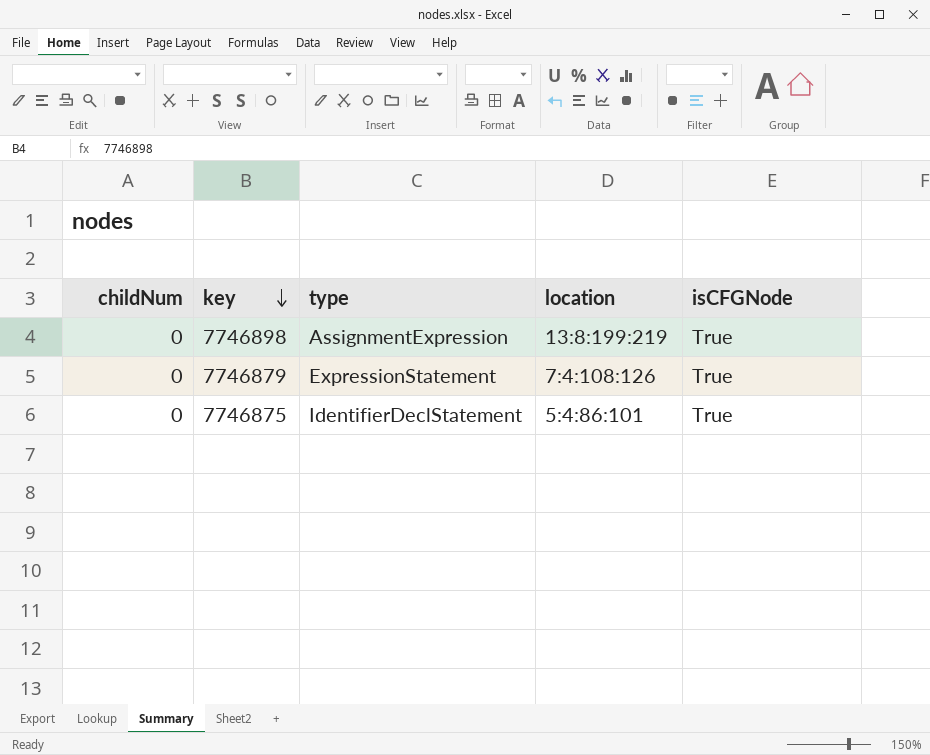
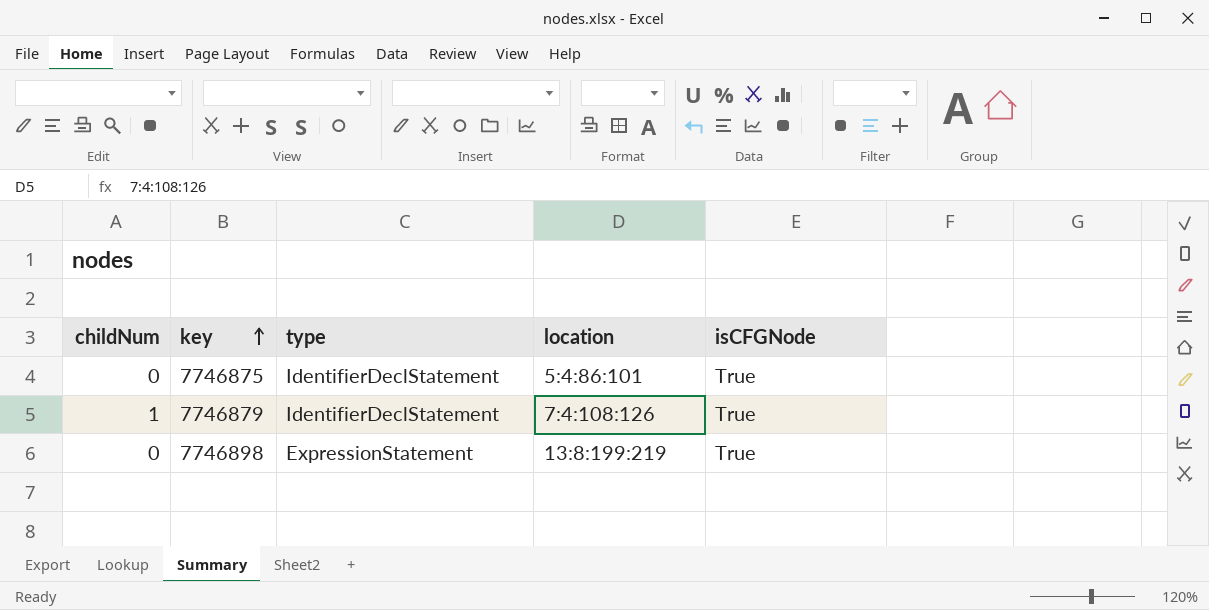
row order: key descending -> key ascending
7746879 | childNum: 0 -> 1
7746879 | type: ExpressionStatement -> IdentifierDeclStatement
7746898 | type: AssignmentExpression -> ExpressionStatement

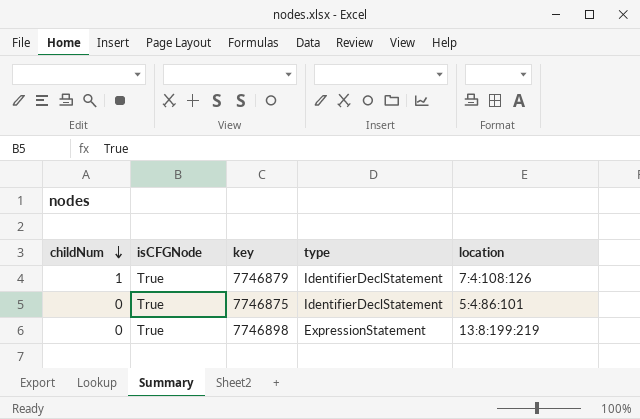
row order: key ascending -> childNum descending
column isCFGNode | position: 5 -> 2

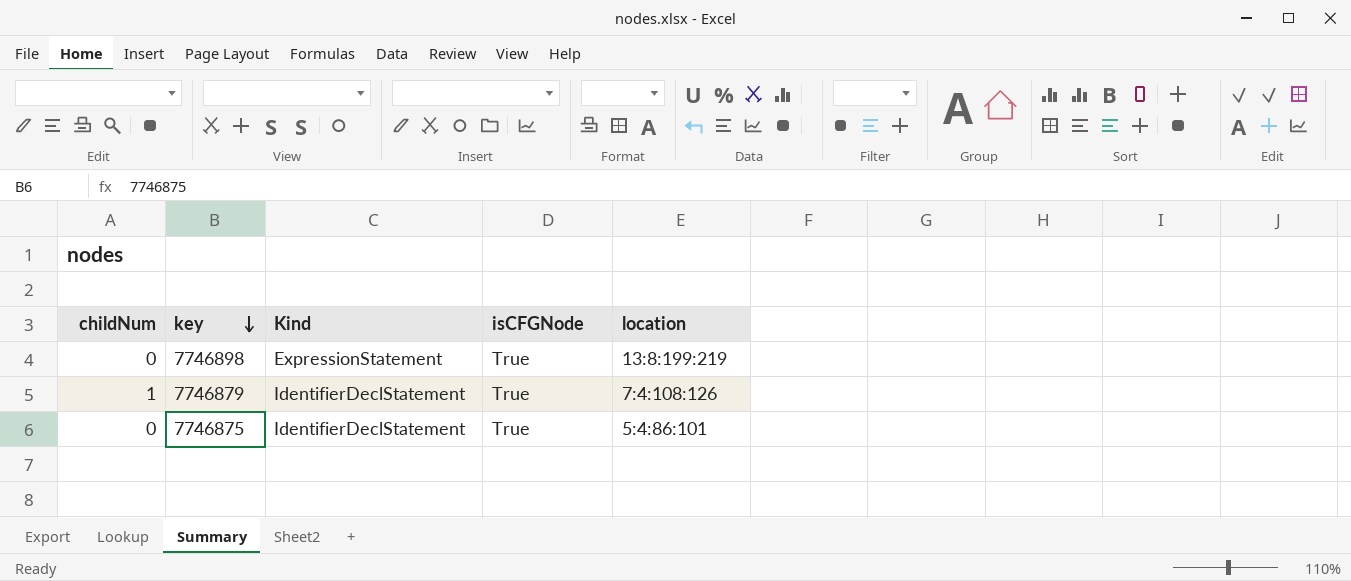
row order: childNum descending -> key descending
column name: type -> Kind
column isCFGNode | position: 2 -> 4

